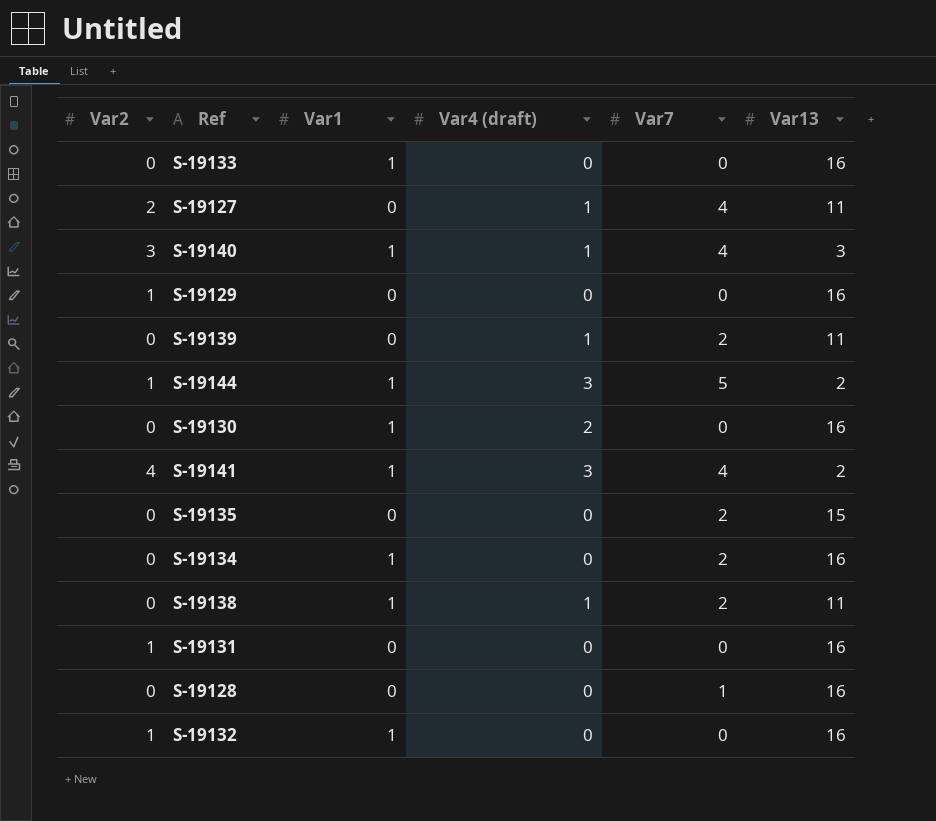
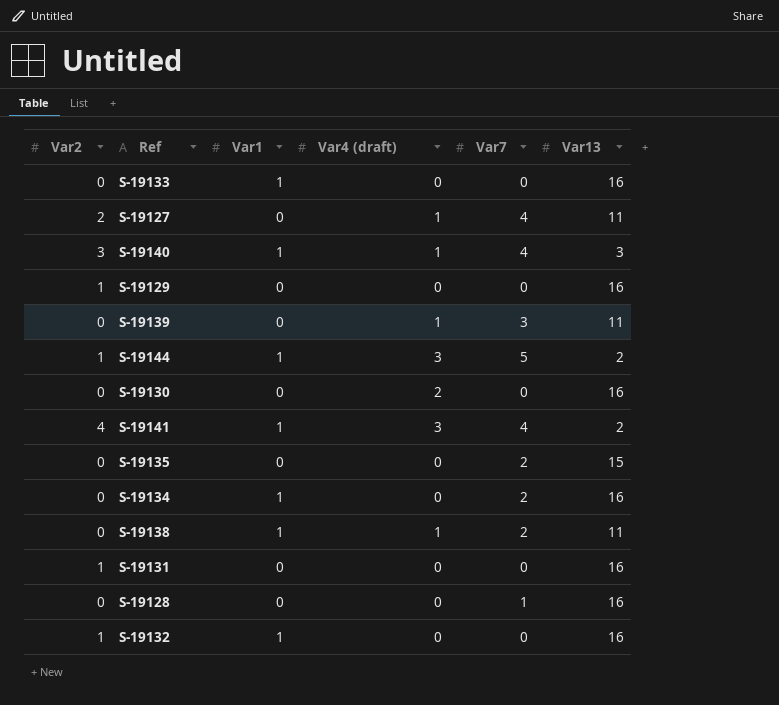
S-19139 | Var7: 2 -> 3
S-19130 | Var1: 1 -> 0

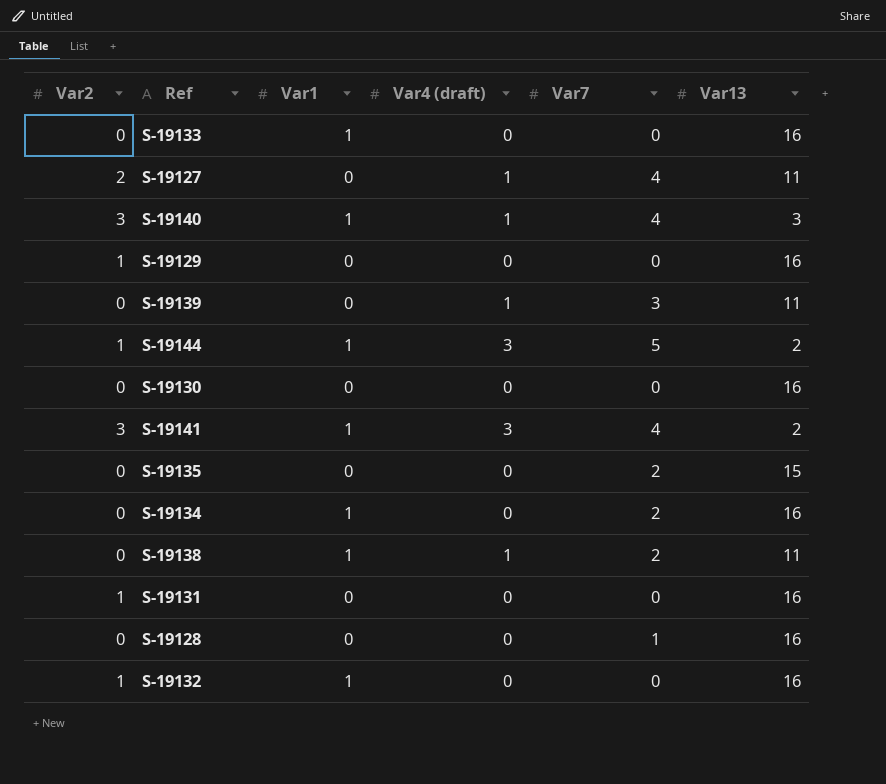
S-19130 | Var4 (draft): 2 -> 0
S-19141 | Var2: 4 -> 3

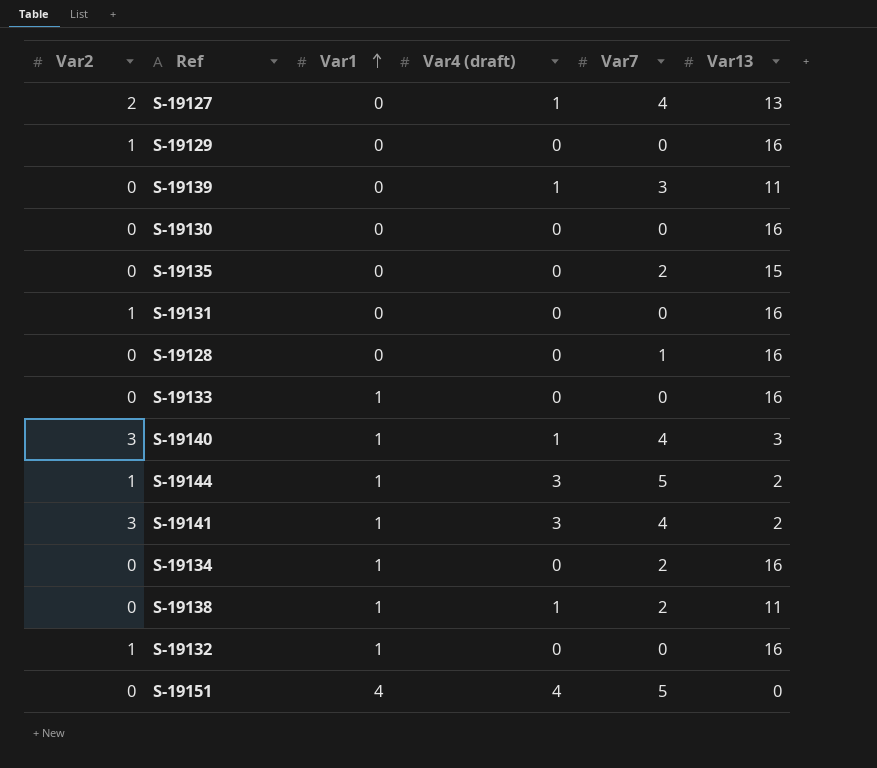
row order: none -> Var1 ascending
S-19127 | Var13: 11 -> 13
row S-19151: none -> 0 | 4 | 4 | 5 | 0

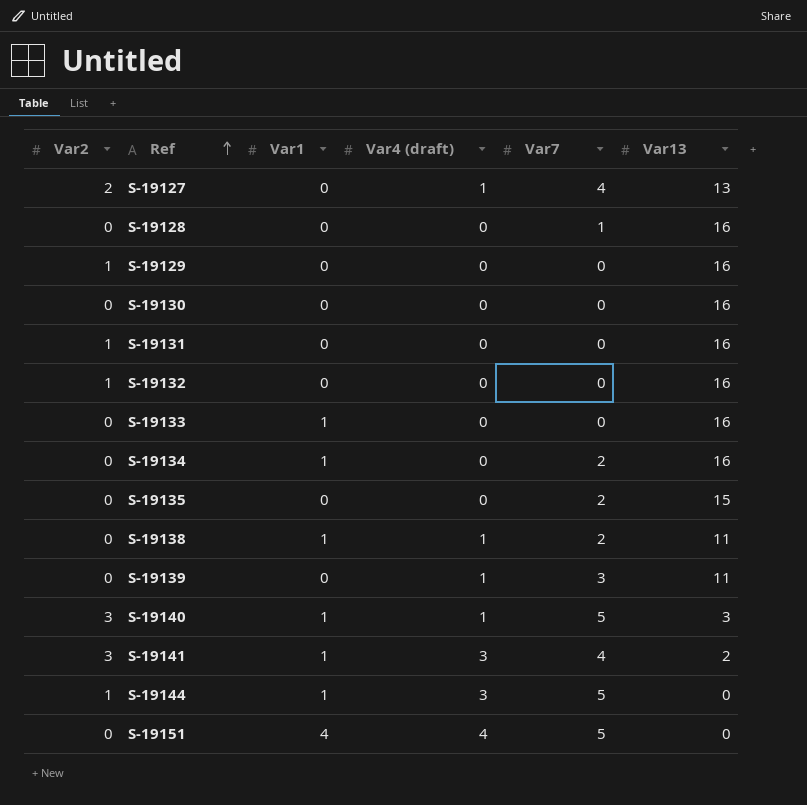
row order: Var1 ascending -> Ref ascending
S-19132 | Var1: 1 -> 0
S-19140 | Var7: 4 -> 5
S-19144 | Var13: 2 -> 0

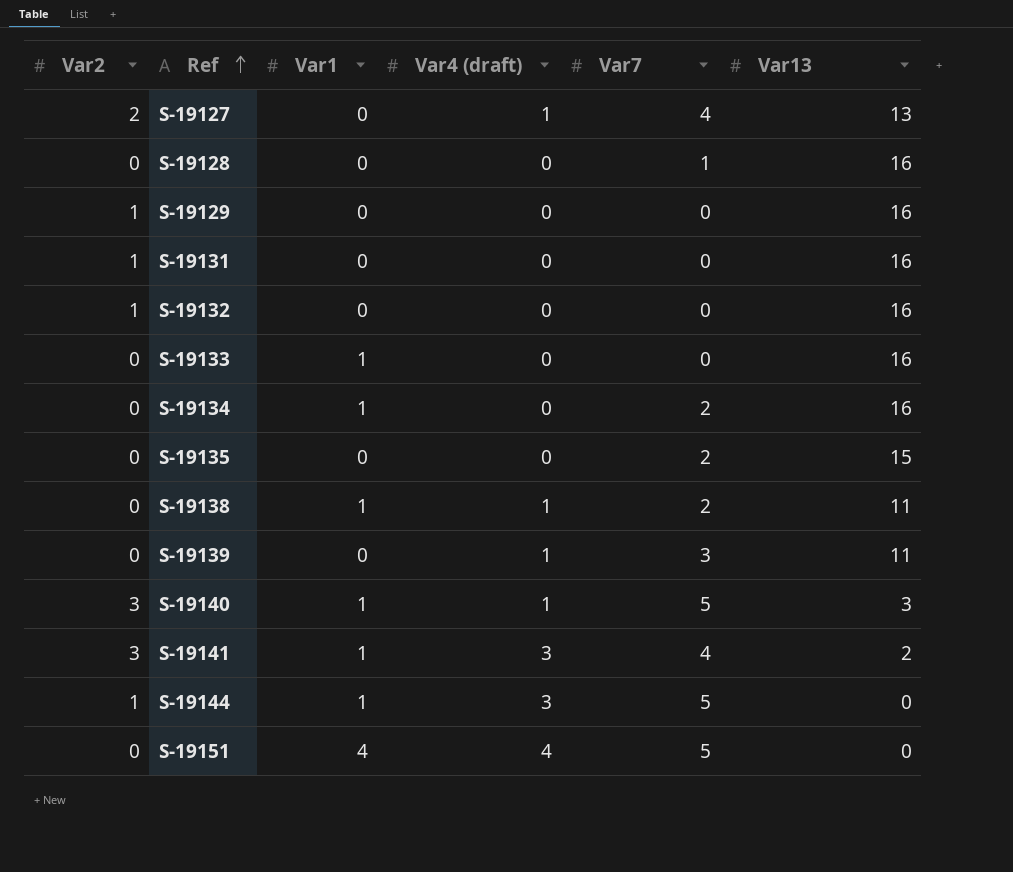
row S-19130: 0 | 0 | 0 | 0 | 16 -> none

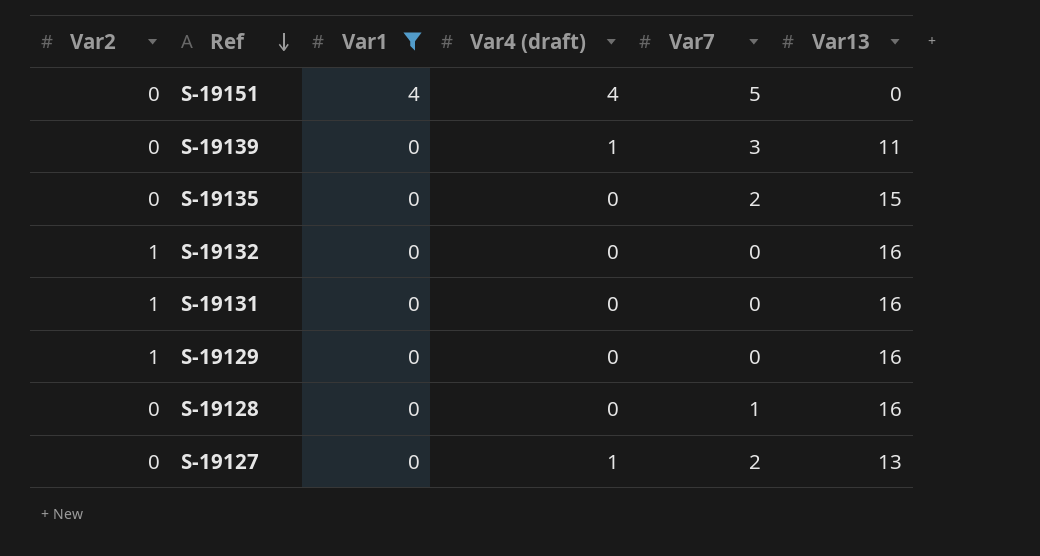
filter: none -> Var1 != 1
row order: Ref ascending -> Ref descending
S-19127 | Var2: 2 -> 0
S-19127 | Var7: 4 -> 2

